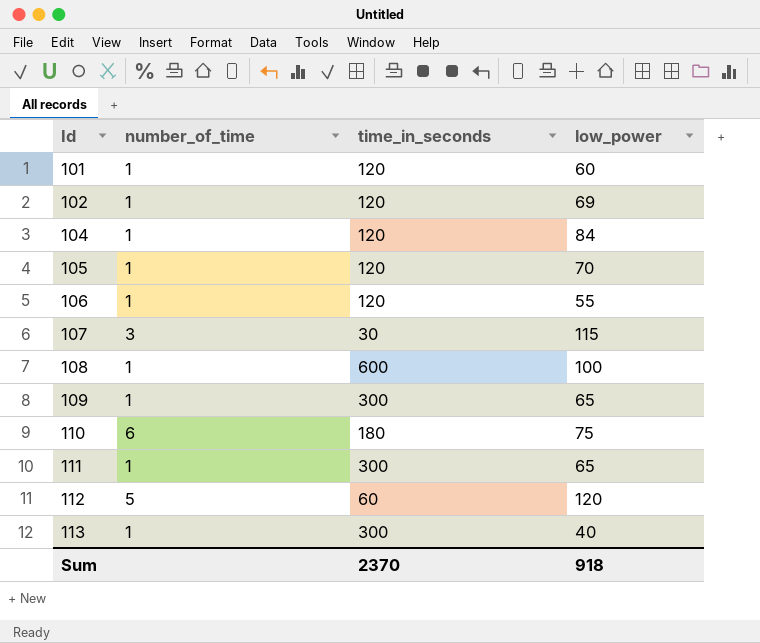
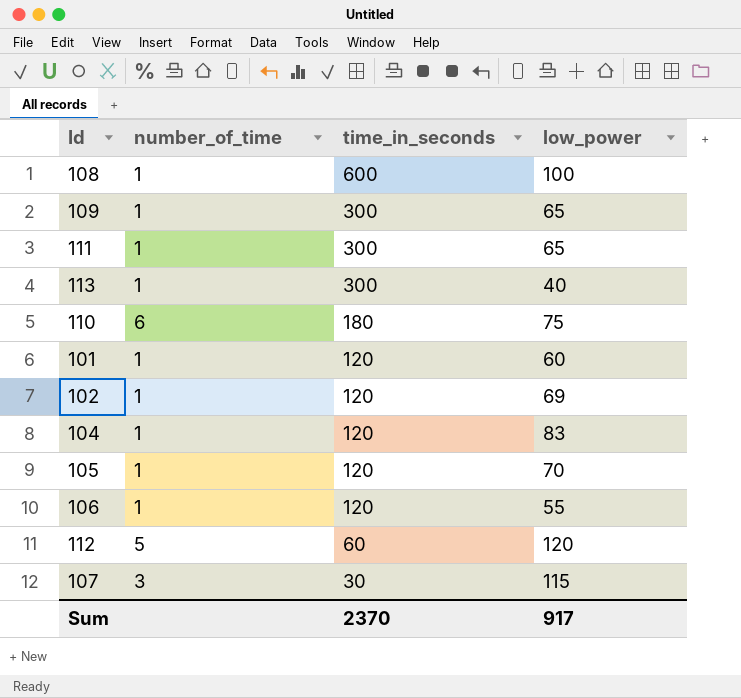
row order: Id ascending -> time_in_seconds descending
104 | low_power: 84 -> 83
Sum | low_power: 918 -> 917

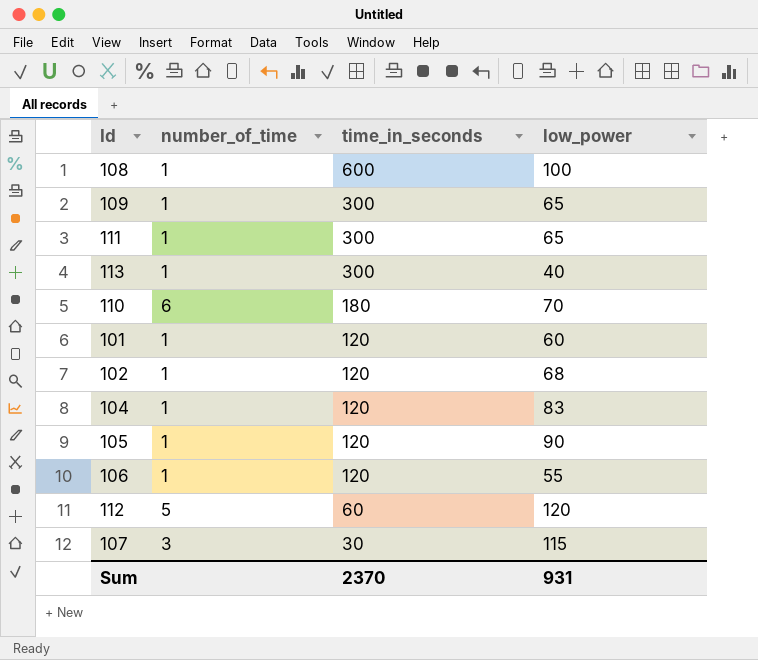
110 | low_power: 75 -> 70
102 | low_power: 69 -> 68
105 | low_power: 70 -> 90
Sum | low_power: 917 -> 931

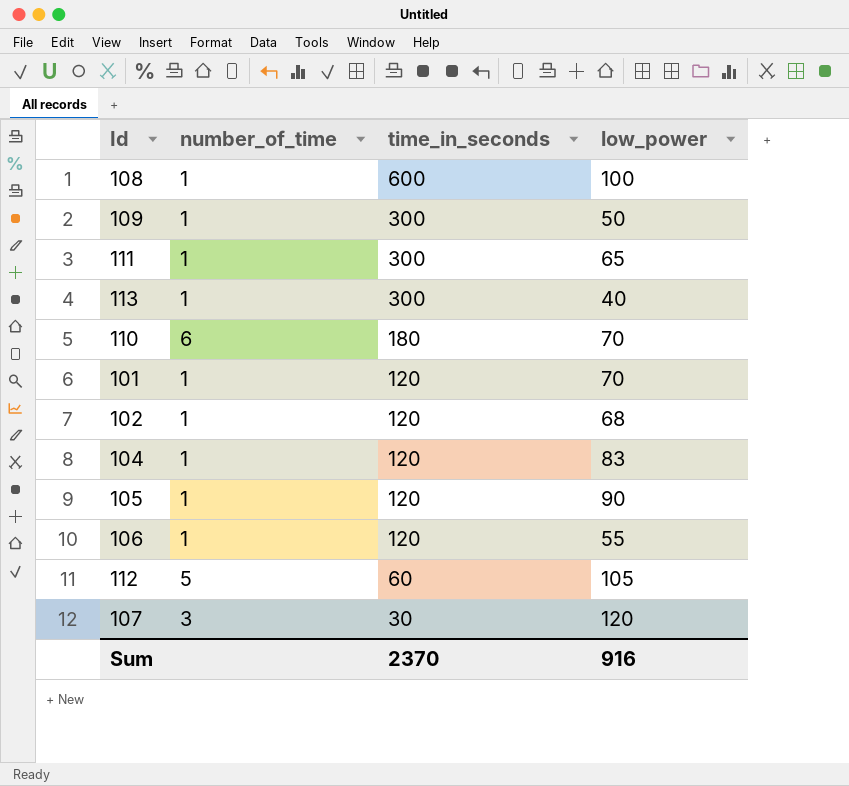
109 | low_power: 65 -> 50
101 | low_power: 60 -> 70
112 | low_power: 120 -> 105
107 | low_power: 115 -> 120
Sum | low_power: 931 -> 916

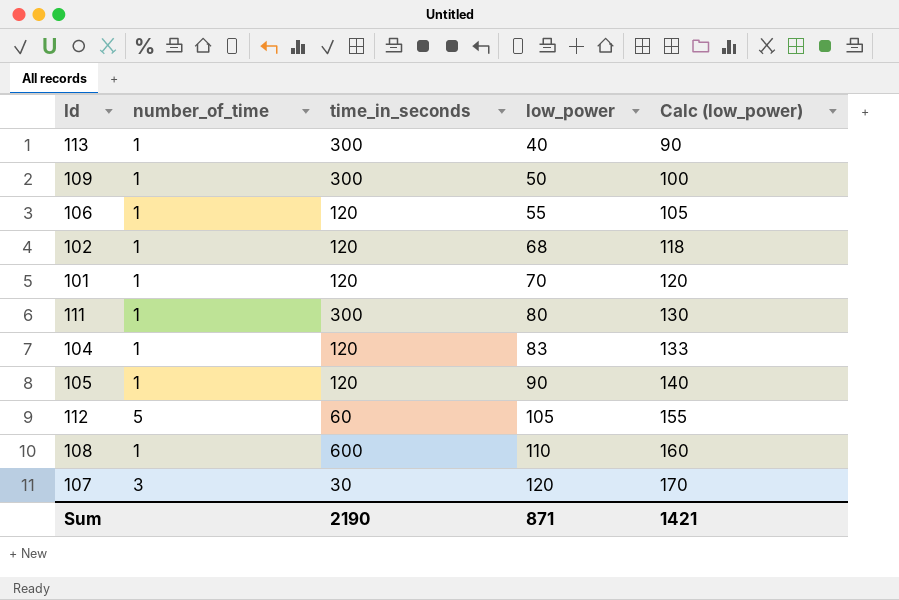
row order: time_in_seconds descending -> low_power ascending
column Calc (low_power) | formula: none -> [low_power] + 50
row 110: 6 | 180 | 70 -> none
111 | low_power: 65 -> 80
108 | low_power: 100 -> 110
Sum | time_in_seconds: 2370 -> 2190
Sum | low_power: 916 -> 871

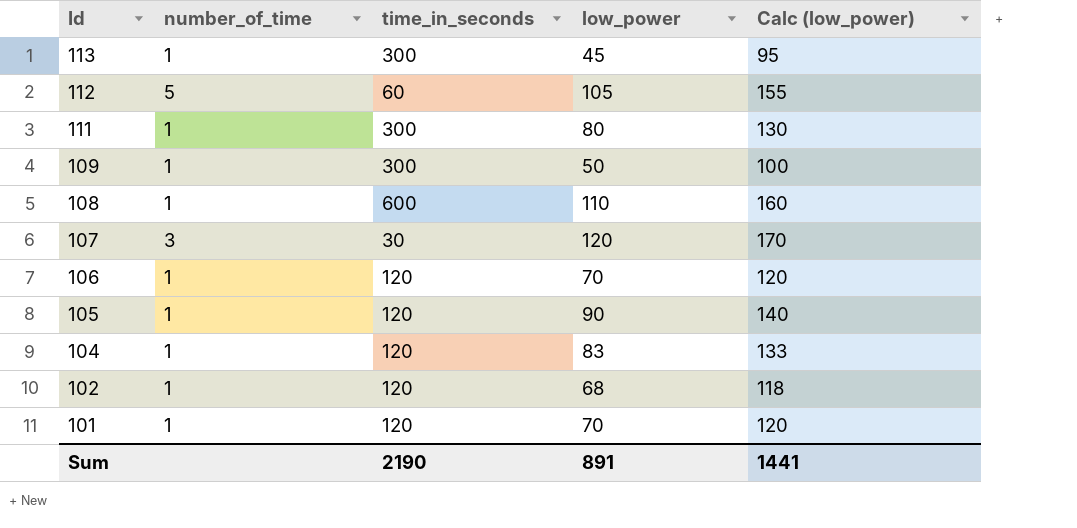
row order: low_power ascending -> Id descending
113 | low_power: 40 -> 45
113 | Calc (low_power): 90 -> 95
106 | low_power: 55 -> 70
106 | Calc (low_power): 105 -> 120
Sum | low_power: 871 -> 891
Sum | Calc (low_power): 1421 -> 1441

